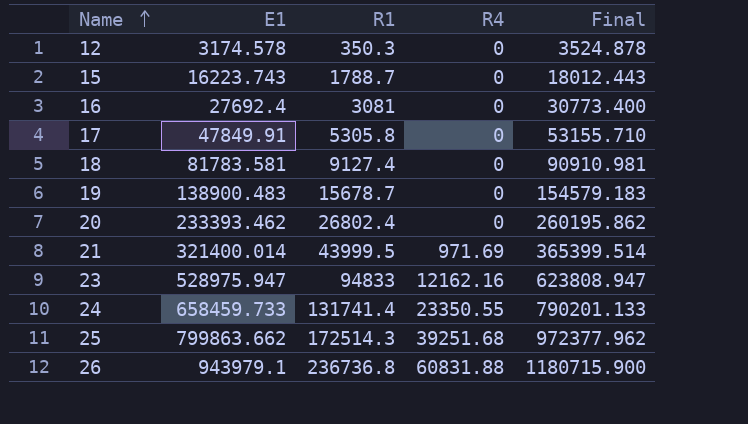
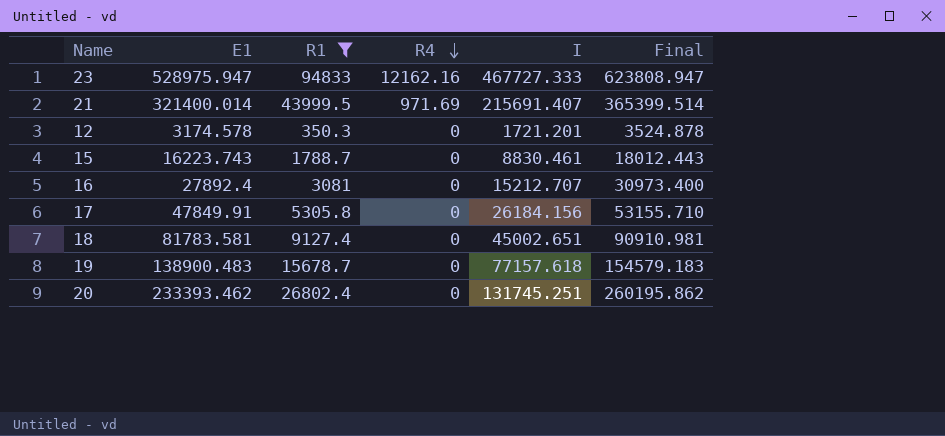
filter: none -> R1 <= 94833
row order: Name ascending -> R4 descending
column I | position: none -> 5
16 | E1: 27692.4 -> 27892.4
16 | Final: 30773.400 -> 30973.400

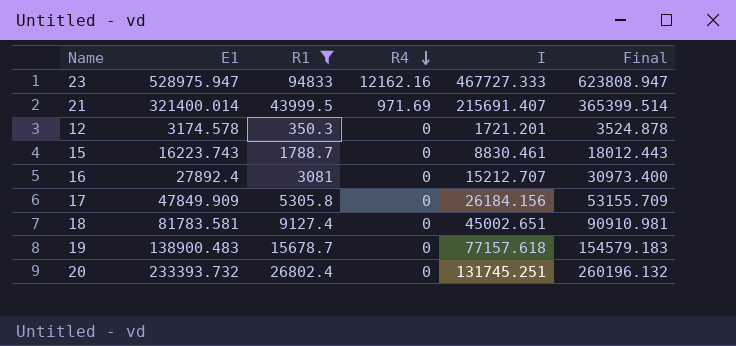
17 | E1: 47849.91 -> 47849.909
17 | Final: 53155.710 -> 53155.709
20 | E1: 233393.462 -> 233393.732
20 | Final: 260195.862 -> 260196.132

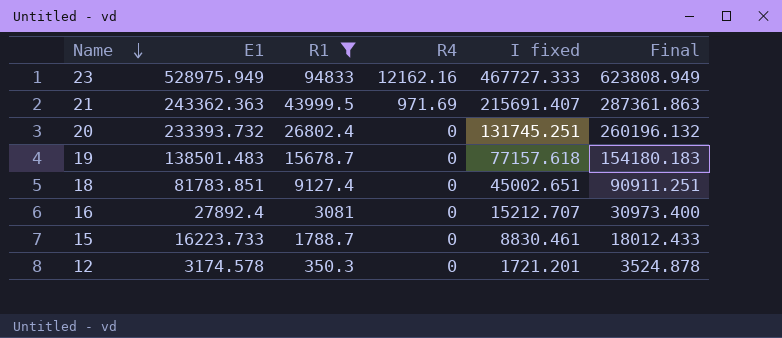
row order: R4 descending -> Name descending
column name: I -> I fixed
row 17: 47849.909 | 5305.8 | 0 | 26184.156 | 53155.709 -> none
23 | E1: 528975.947 -> 528975.949
23 | Final: 623808.947 -> 623808.949
21 | E1: 321400.014 -> 243362.363
21 | Final: 365399.514 -> 287361.863
19 | E1: 138900.483 -> 138501.483
19 | Final: 154579.183 -> 154180.183
18 | E1: 81783.581 -> 81783.851
18 | Final: 90910.981 -> 90911.251
15 | E1: 16223.743 -> 16223.733
15 | Final: 18012.443 -> 18012.433

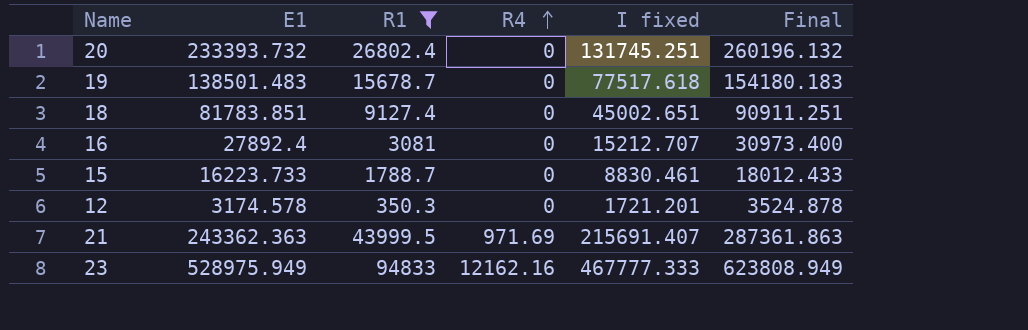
row order: Name descending -> R4 ascending
19 | I fixed: 77157.618 -> 77517.618
23 | I fixed: 467727.333 -> 467777.333

